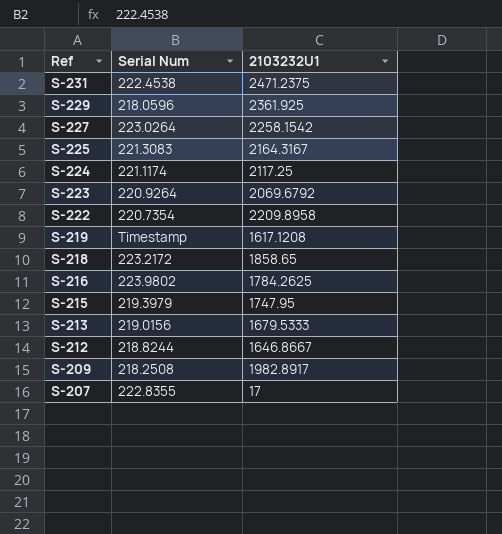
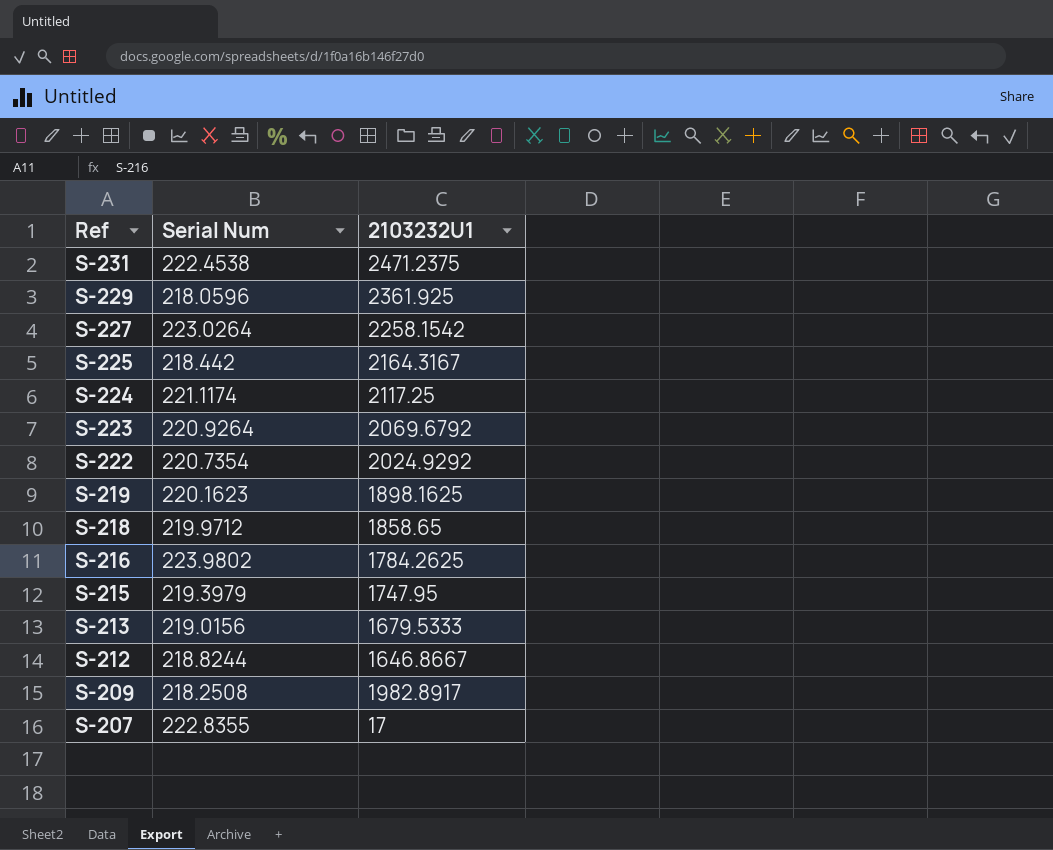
S-225 | Serial Num: 221.3083 -> 218.442
S-222 | 2103232U1: 2209.8958 -> 2024.9292
S-219 | Serial Num: Timestamp -> 220.1623
S-219 | 2103232U1: 1617.1208 -> 1898.1625
S-218 | Serial Num: 223.2172 -> 219.9712

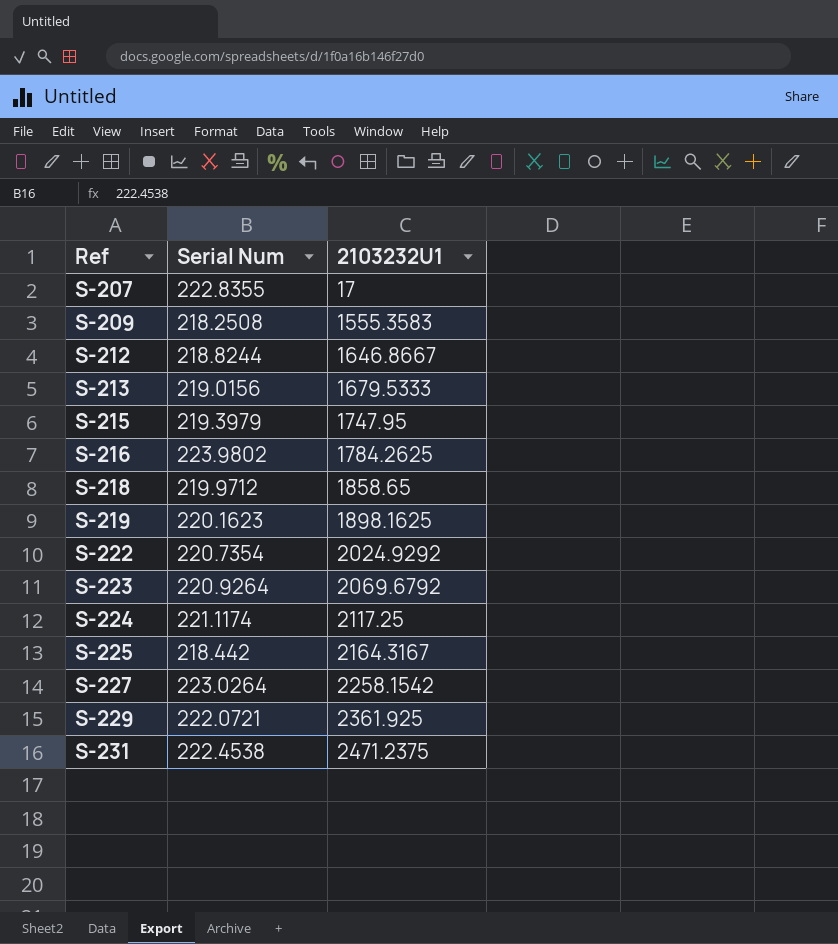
row order: Ref descending -> Ref ascending
S-209 | 2103232U1: 1982.8917 -> 1555.3583
S-229 | Serial Num: 218.0596 -> 222.0721

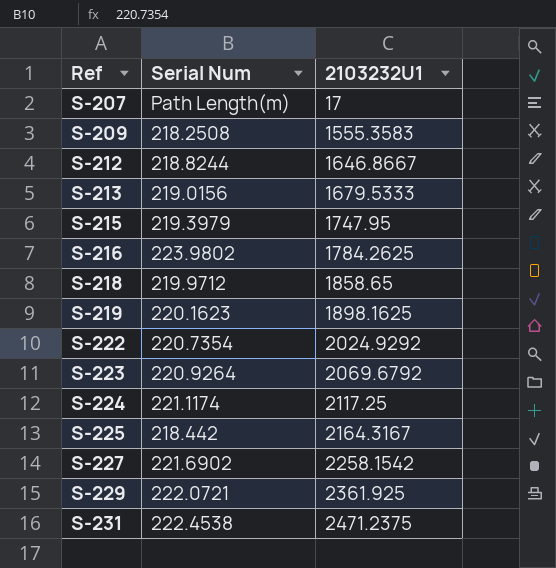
S-207 | Serial Num: 222.8355 -> Path Length(m)
S-227 | Serial Num: 223.0264 -> 221.6902

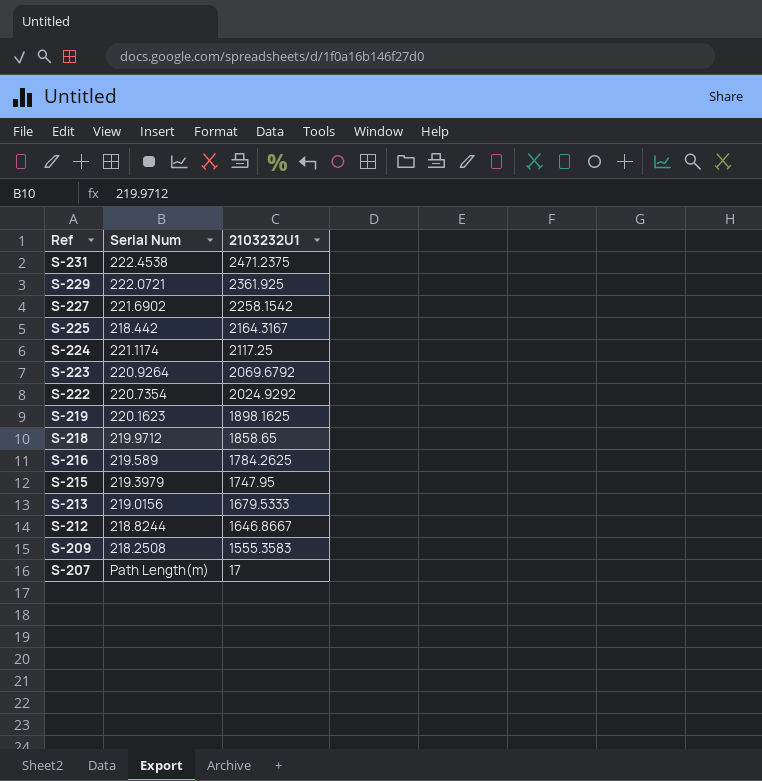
row order: Ref ascending -> Ref descending
S-216 | Serial Num: 223.9802 -> 219.589

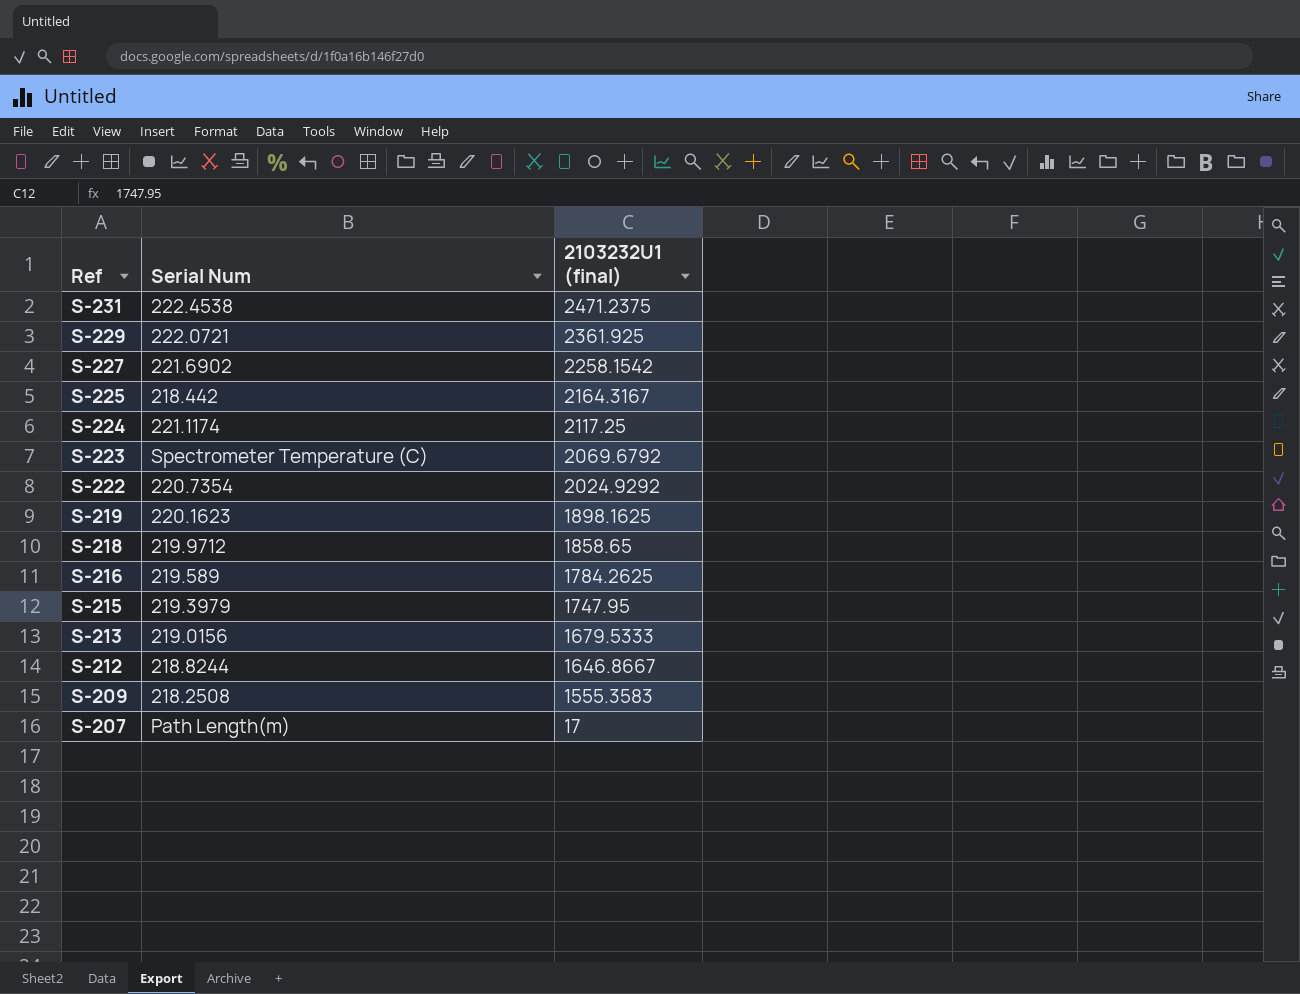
column name: 2103232U1 -> 2103232U1 (final)
S-223 | Serial Num: 220.9264 -> Spectrometer Temperature (C)

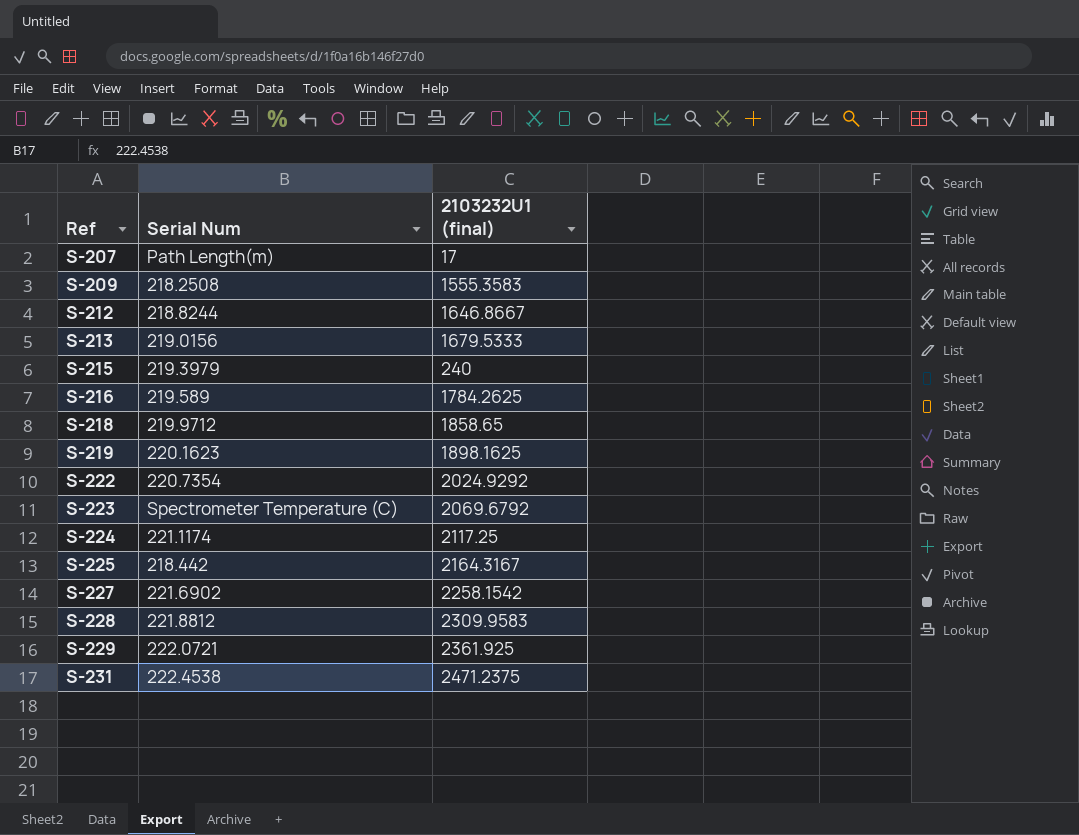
row order: Ref descending -> Ref ascending
S-215 | 2103232U1 (final): 1747.95 -> 240
row S-228: none -> 221.8812 | 2309.9583

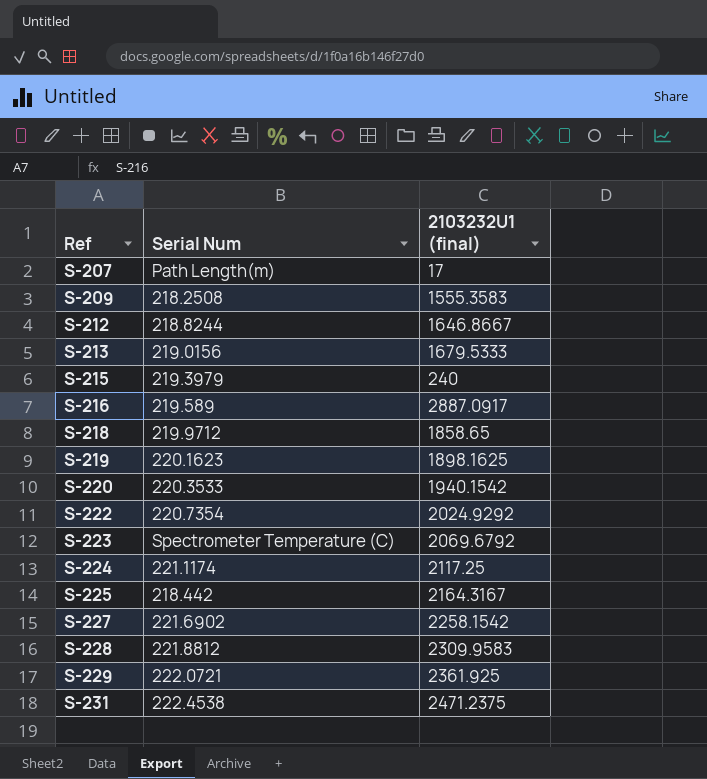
S-216 | 2103232U1 (final): 1784.2625 -> 2887.0917
row S-220: none -> 220.3533 | 1940.1542

